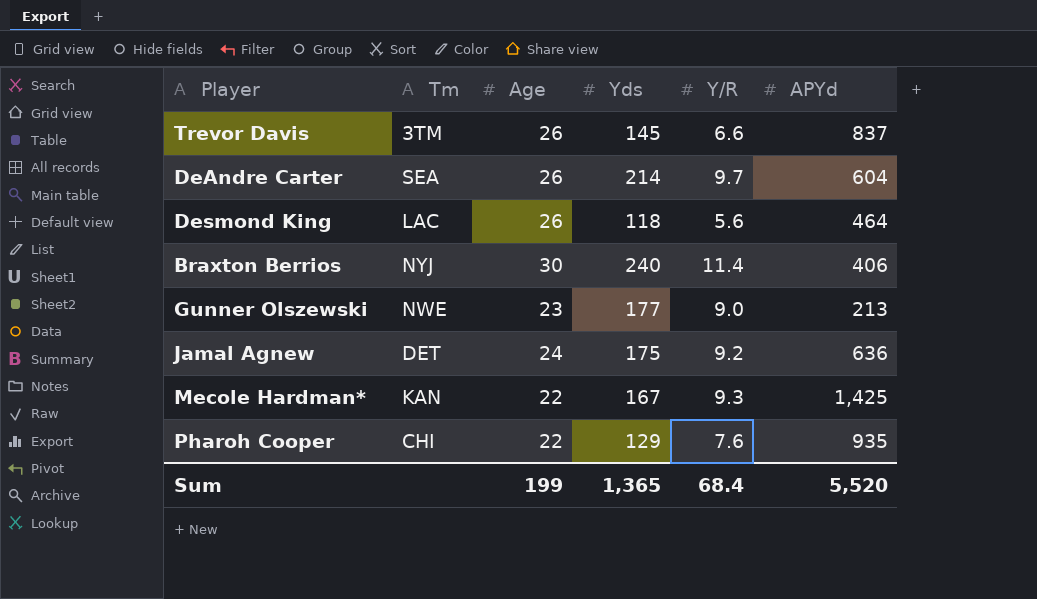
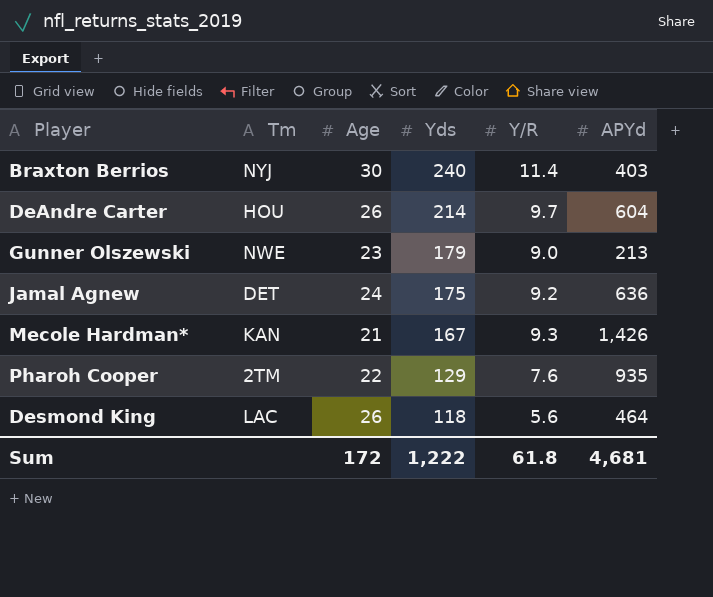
row order: none -> Yds descending
row Trevor Davis: 3TM | 26 | 145 | 6.6 | 837 -> none
Braxton Berrios | APYd: 406 -> 403
DeAndre Carter | Tm: SEA -> HOU
Gunner Olszewski | Yds: 177 -> 179
Mecole Hardman* | Age: 22 -> 21
Mecole Hardman* | APYd: 1,425 -> 1,426
Pharoh Cooper | Tm: CHI -> 2TM
Sum | Age: 199 -> 172
Sum | Yds: 1,365 -> 1,222
Sum | Y/R: 68.4 -> 61.8
Sum | APYd: 5,520 -> 4,681

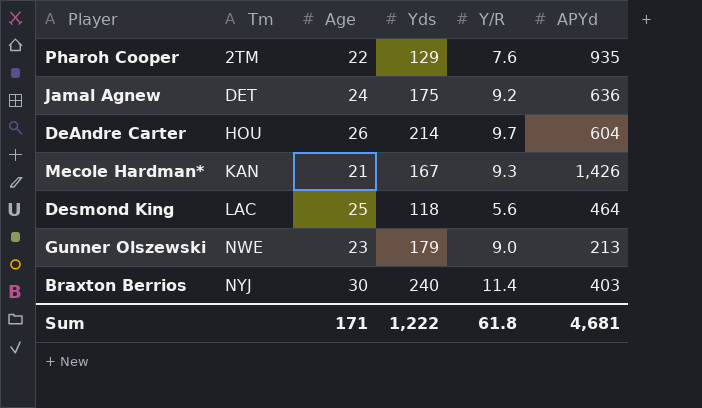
row order: Yds descending -> Tm ascending
Desmond King | Age: 26 -> 25
Sum | Age: 172 -> 171

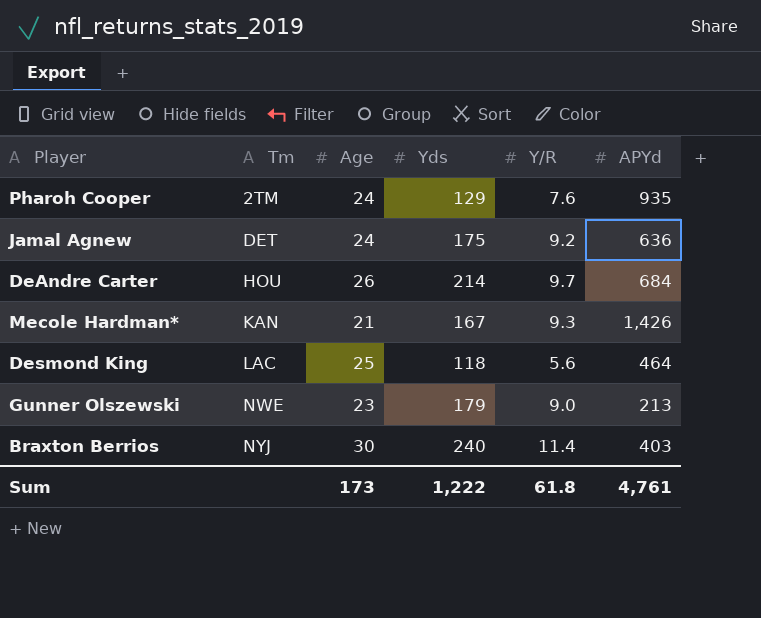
Pharoh Cooper | Age: 22 -> 24
DeAndre Carter | APYd: 604 -> 684
Sum | Age: 171 -> 173
Sum | APYd: 4,681 -> 4,761

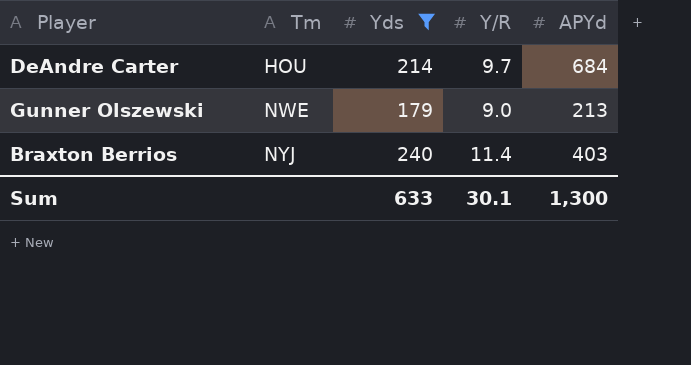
filter: none -> Yds >= 179
column Age | position: 3 -> none
Sum | Yds: 1,222 -> 633
Sum | Y/R: 61.8 -> 30.1
Sum | APYd: 4,761 -> 1,300

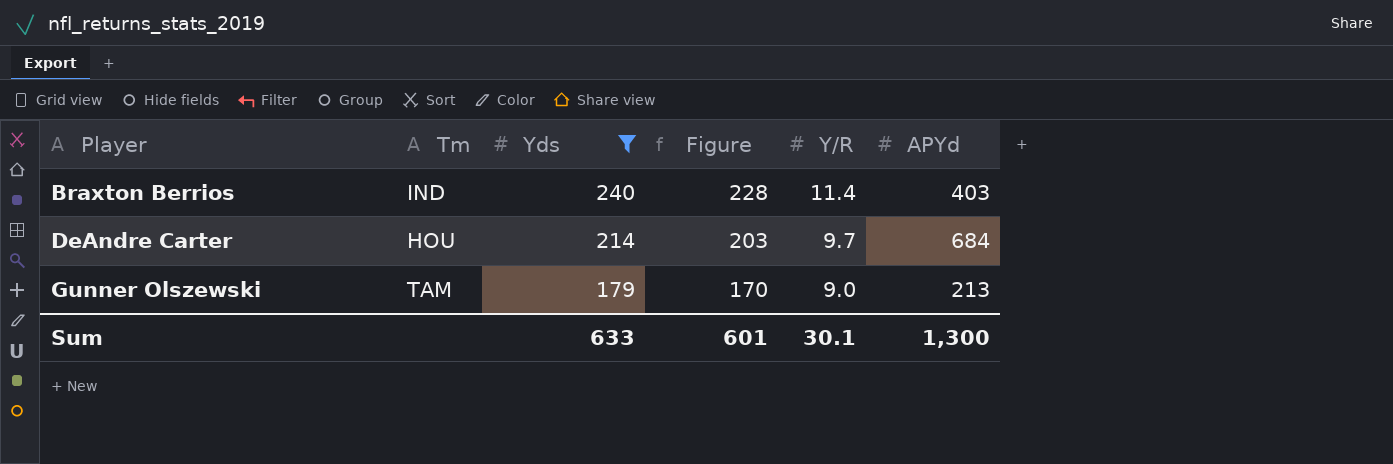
row order: Tm ascending -> Player ascending
column Figure | formula: none -> [Yds] * 0.95
Braxton Berrios | Tm: NYJ -> IND
Gunner Olszewski | Tm: NWE -> TAM

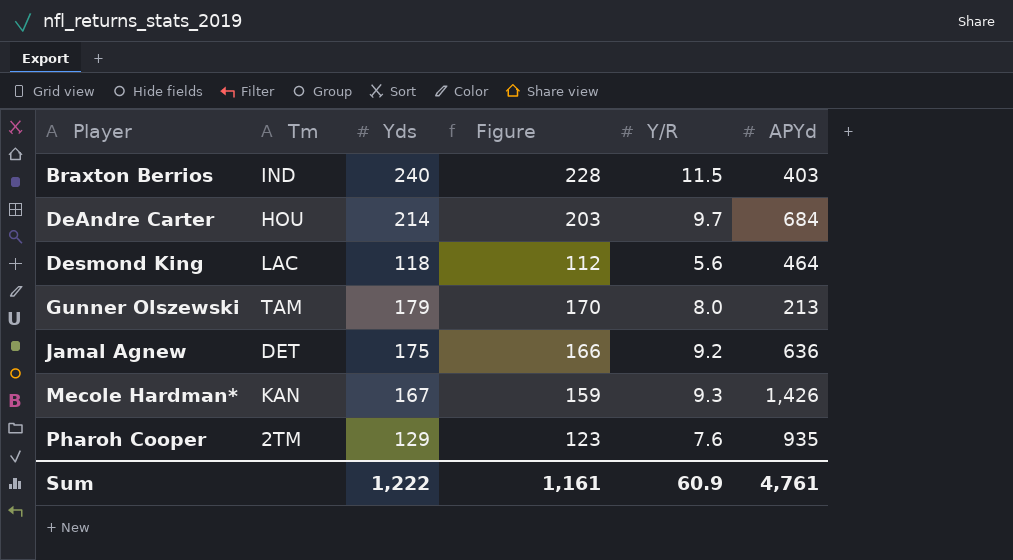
filter: Yds >= 179 -> none
Braxton Berrios | Y/R: 11.4 -> 11.5
Gunner Olszewski | Y/R: 9.0 -> 8.0
Sum | Yds: 633 -> 1,222
Sum | Figure: 601 -> 1,161
Sum | Y/R: 30.1 -> 60.9
Sum | APYd: 1,300 -> 4,761

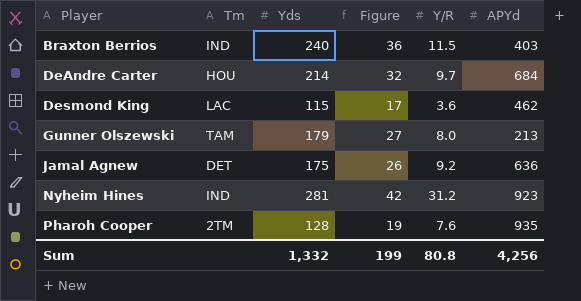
column Figure | formula: [Yds] * 0.95 -> [Yds] * 0.15
row Mecole Hardman*: KAN | 167 | 159 | 9.3 | 1,426 -> none
Desmond King | Yds: 118 -> 115
Desmond King | Y/R: 5.6 -> 3.6
Desmond King | APYd: 464 -> 462
row Nyheim Hines: none -> IND | 281 | 42 | 31.2 | 923
Pharoh Cooper | Yds: 129 -> 128
Sum | Yds: 1,222 -> 1,332
Sum | Figure: 1,161 -> 199
Sum | Y/R: 60.9 -> 80.8
Sum | APYd: 4,761 -> 4,256

